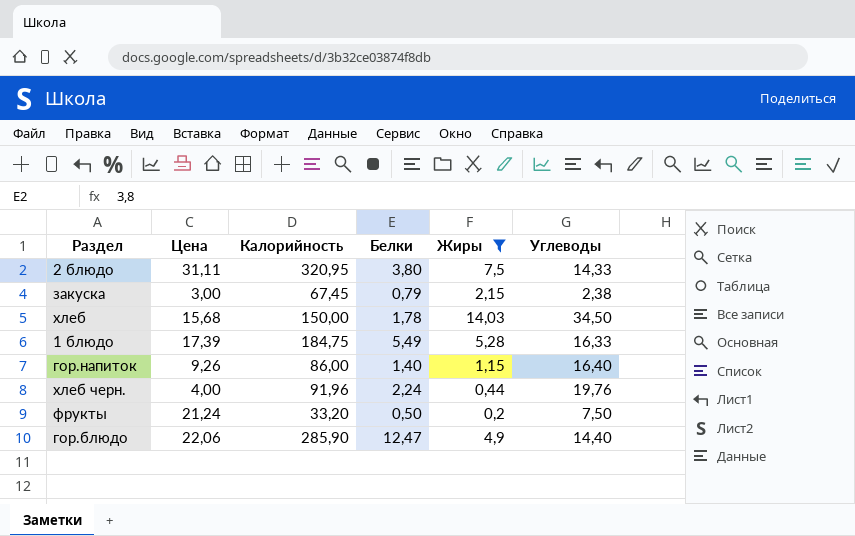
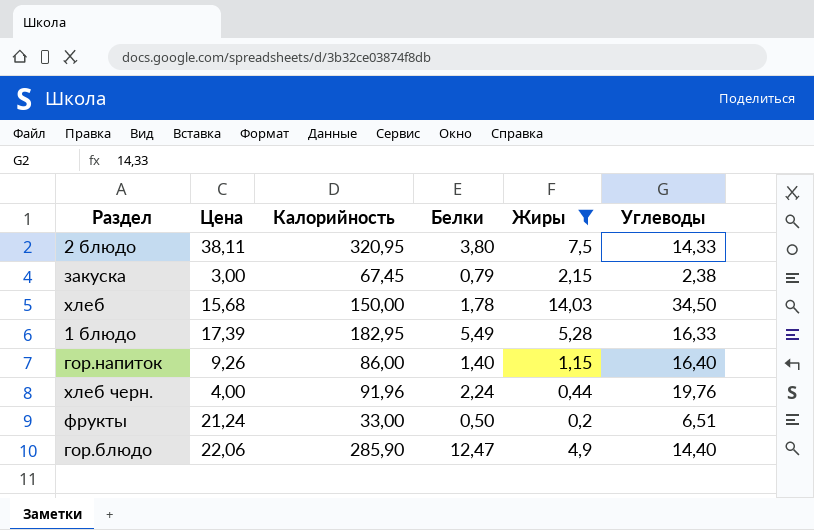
2 блюдо | Цена: 31,11 -> 38,11
1 блюдо | Калорийность: 184,75 -> 182,95
фрукты | Калорийность: 33,20 -> 33,00
фрукты | Углеводы: 7,50 -> 6,51

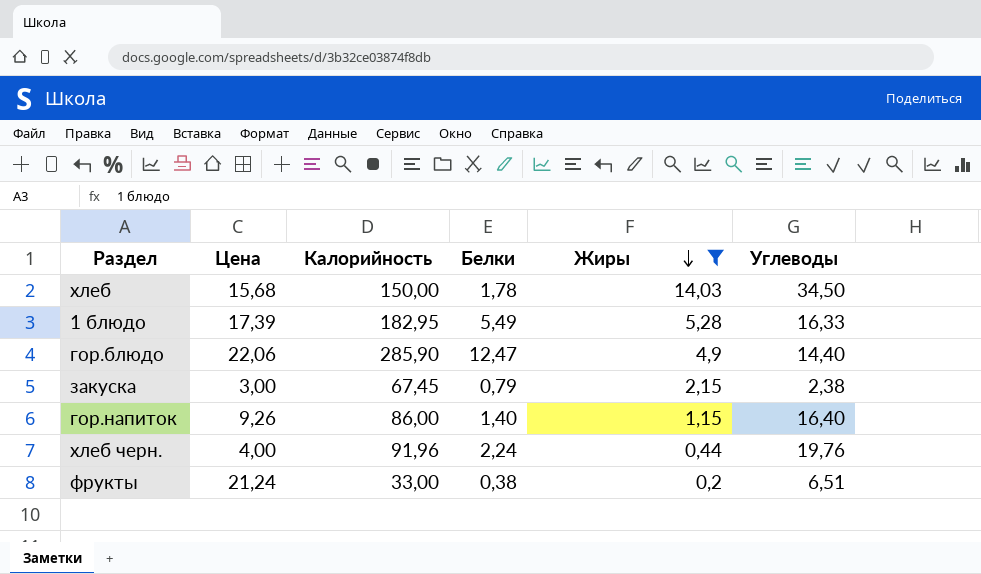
row order: none -> Жиры descending
row 2 блюдо: 38,11 | 320,95 | 3,80 | 7,5 | 14,33 -> none
фрукты | Белки: 0,50 -> 0,38

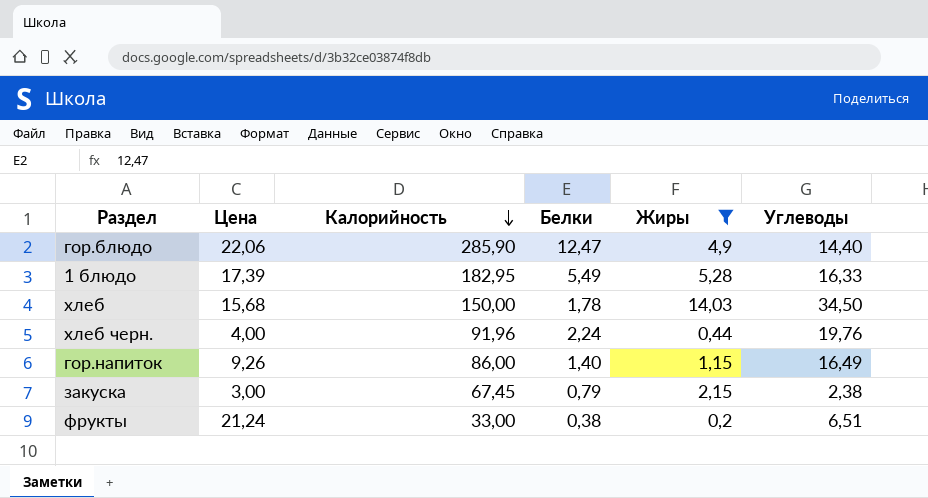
row order: Жиры descending -> Калорийность descending
гор.напиток | Углеводы: 16,40 -> 16,49

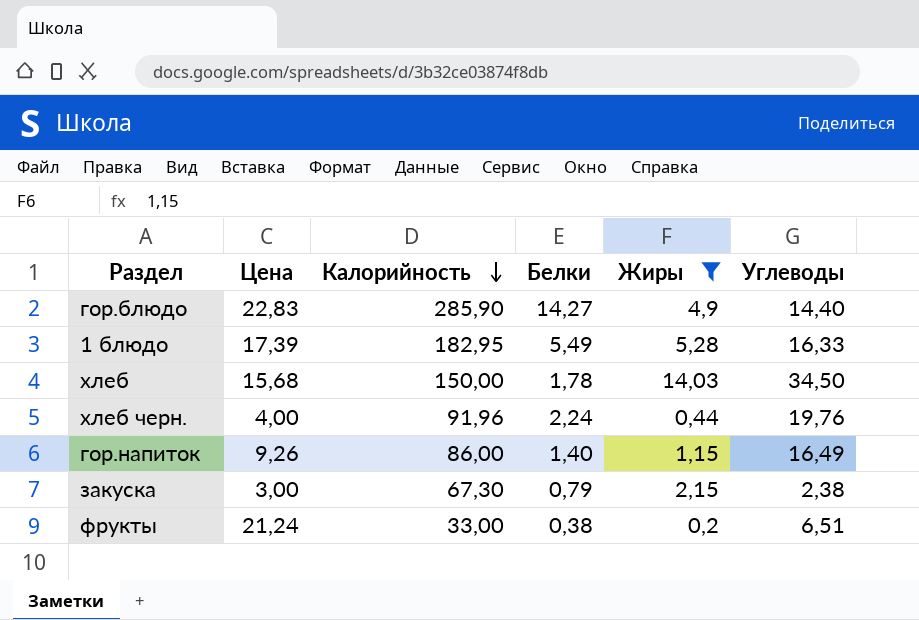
гор.блюдо | Цена: 22,06 -> 22,83
гор.блюдо | Белки: 12,47 -> 14,27
закуска | Калорийность: 67,45 -> 67,30

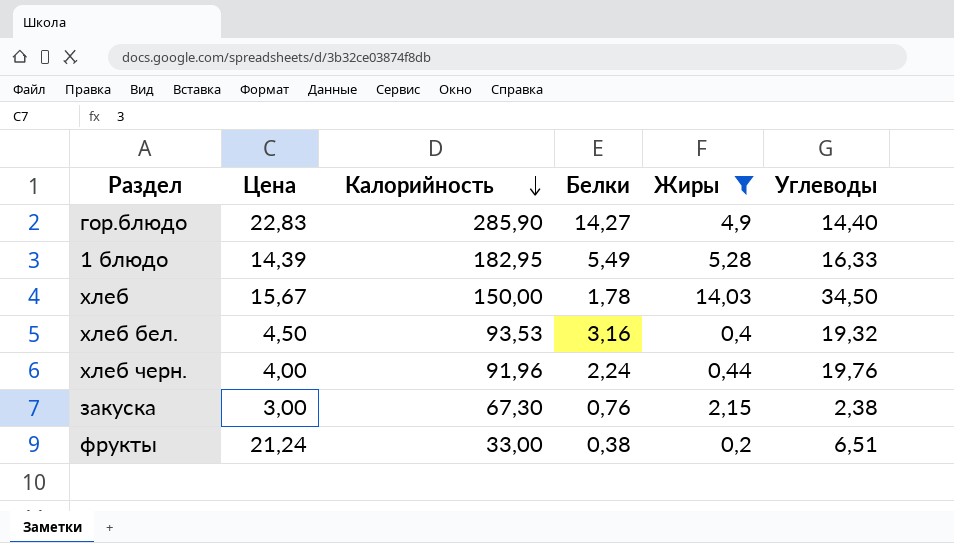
row гор.напиток: 9,26 | 86,00 | 1,40 | 1,15 | 16,49 -> none
1 блюдо | Цена: 17,39 -> 14,39
хлеб | Цена: 15,68 -> 15,67
row хлеб бел.: none -> 4,50 | 93,53 | 3,16 | 0,4 | 19,32
закуска | Белки: 0,79 -> 0,76

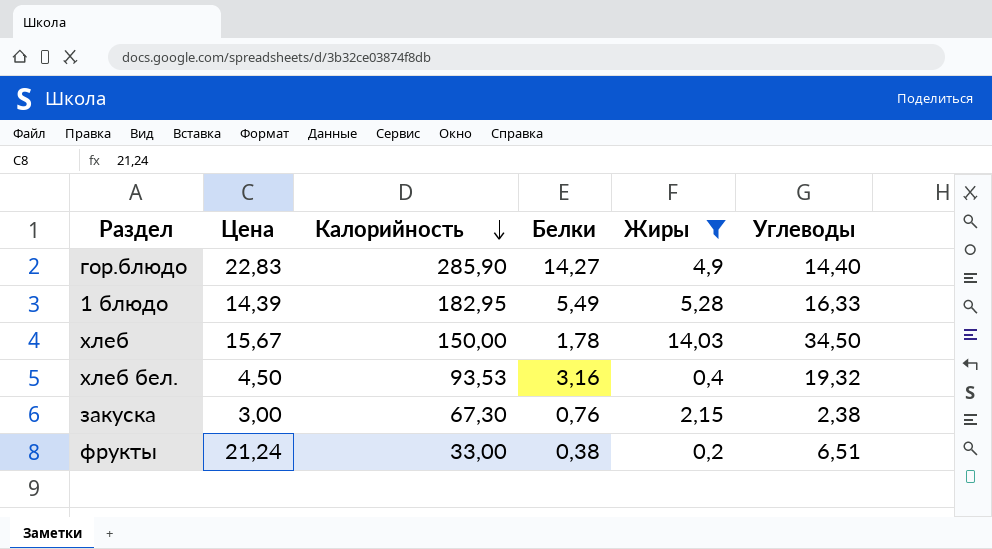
row хлеб черн.: 4,00 | 91,96 | 2,24 | 0,44 | 19,76 -> none

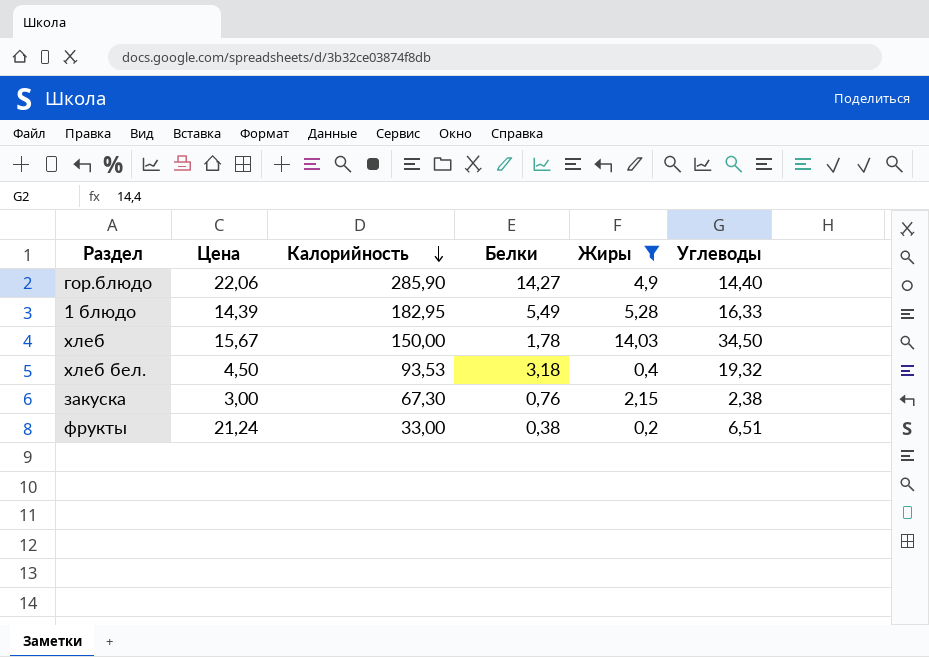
гор.блюдо | Цена: 22,83 -> 22,06
хлеб бел. | Белки: 3,16 -> 3,18

